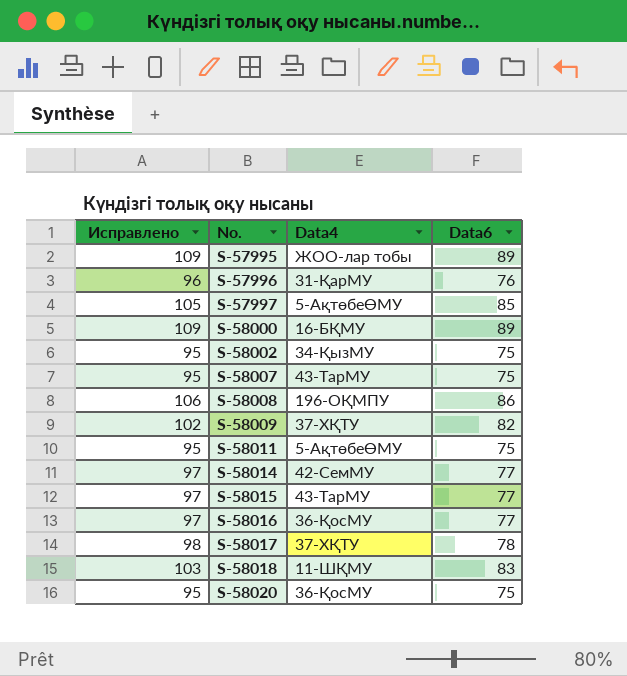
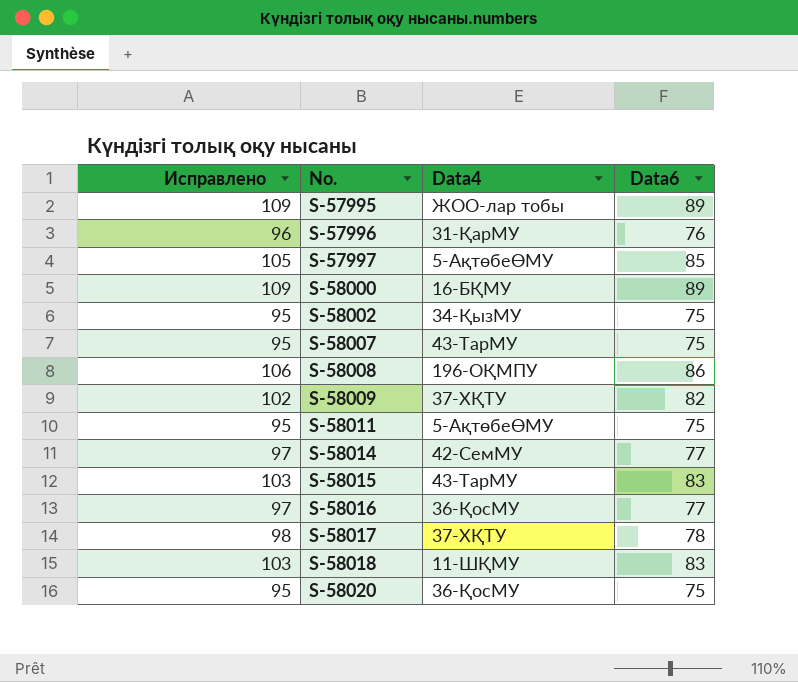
S-58015 | Исправлено: 97 -> 103
S-58015 | Data6: 77 -> 83

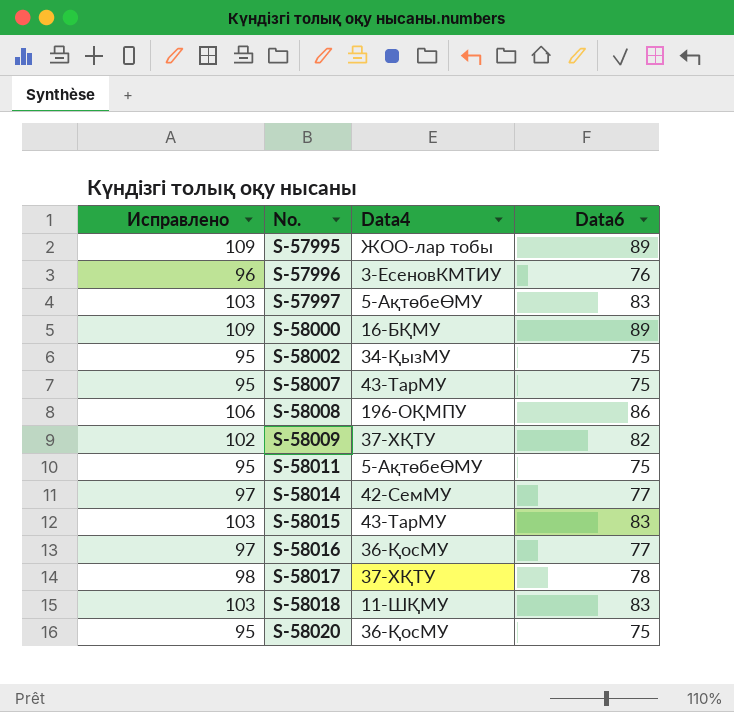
S-57996 | Data4: 31-ҚарМУ -> 3-ЕсеновКМТИУ
S-57997 | Исправлено: 105 -> 103
S-57997 | Data6: 85 -> 83

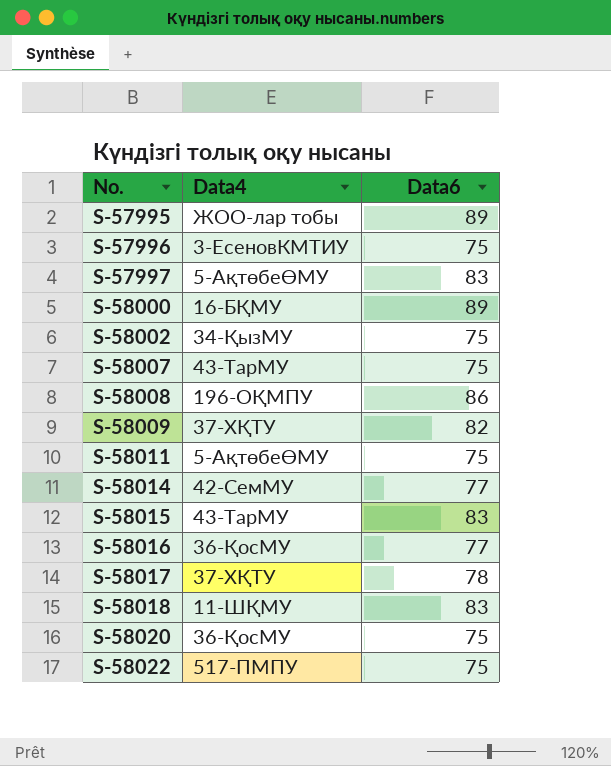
column Исправлено | formula: [Data6] + 20 -> none
S-57996 | Data6: 76 -> 75
row S-58022: none -> 517-ПМПУ | 75

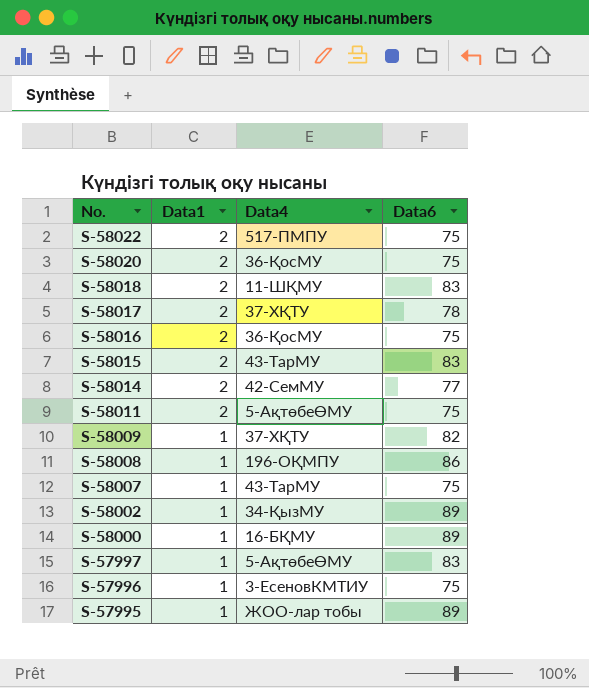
row order: No. ascending -> No. descending
column Data1 | position: none -> 2
S-58016 | Data6: 77 -> 75
S-58002 | Data6: 75 -> 89

